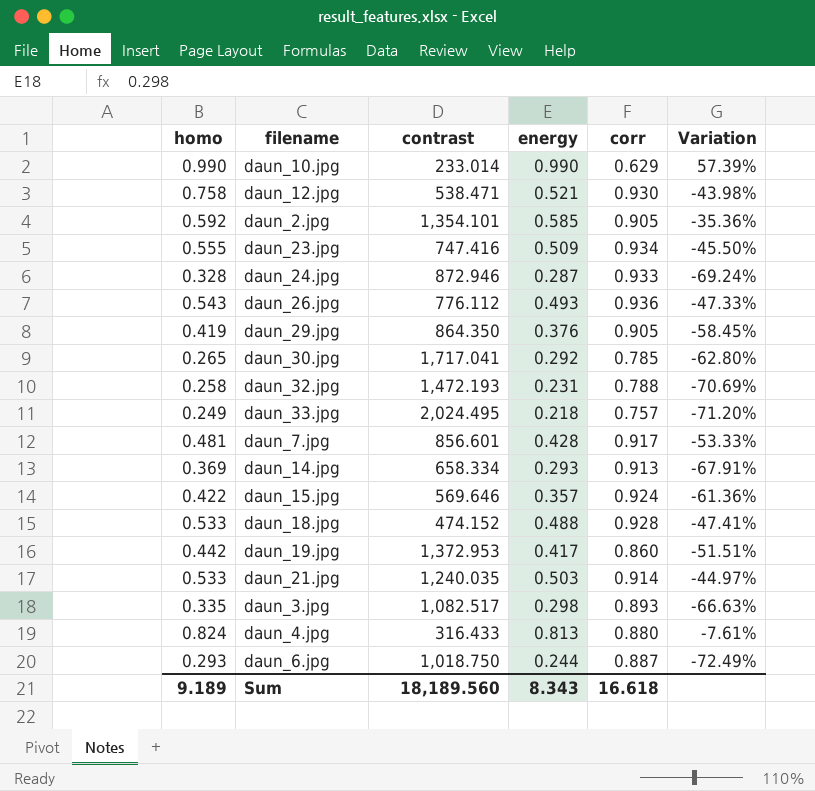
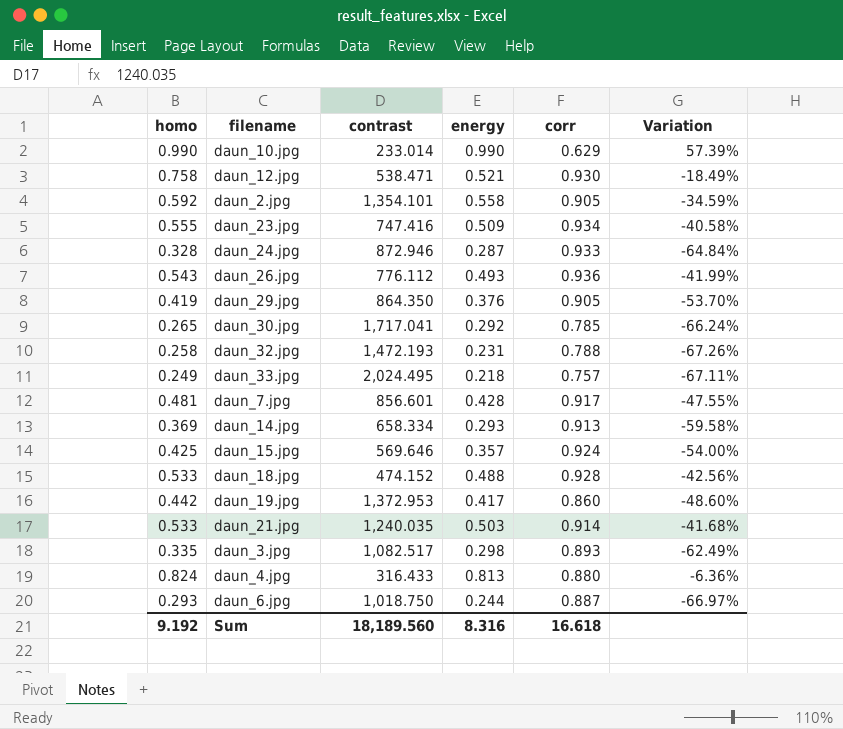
column Variation | formula: ([energy] - [corr]) / [corr] -> ([homo] - [corr]) / [corr]
daun_2.jpg | energy: 0.585 -> 0.558
daun_15.jpg | homo: 0.422 -> 0.425
Sum | homo: 9.189 -> 9.192
Sum | energy: 8.343 -> 8.316

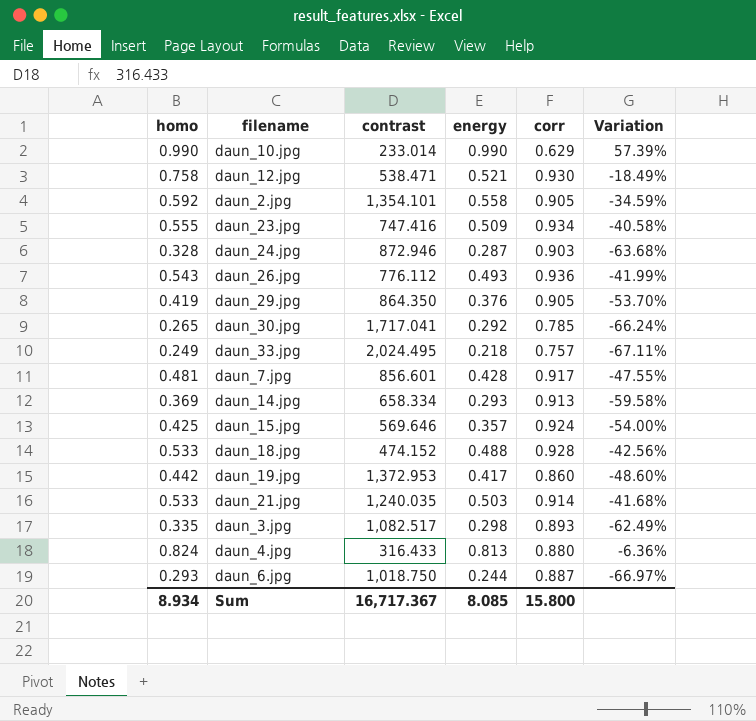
row daun_32.jpg: 0.258 | 1,472.193 | 0.231 | 0.788 | -67.26% -> none
daun_24.jpg | corr: 0.933 -> 0.903
daun_24.jpg | Variation: -64.84% -> -63.68%
Sum | homo: 9.192 -> 8.934
Sum | contrast: 18,189.560 -> 16,717.367
Sum | energy: 8.316 -> 8.085
Sum | corr: 16.618 -> 15.800

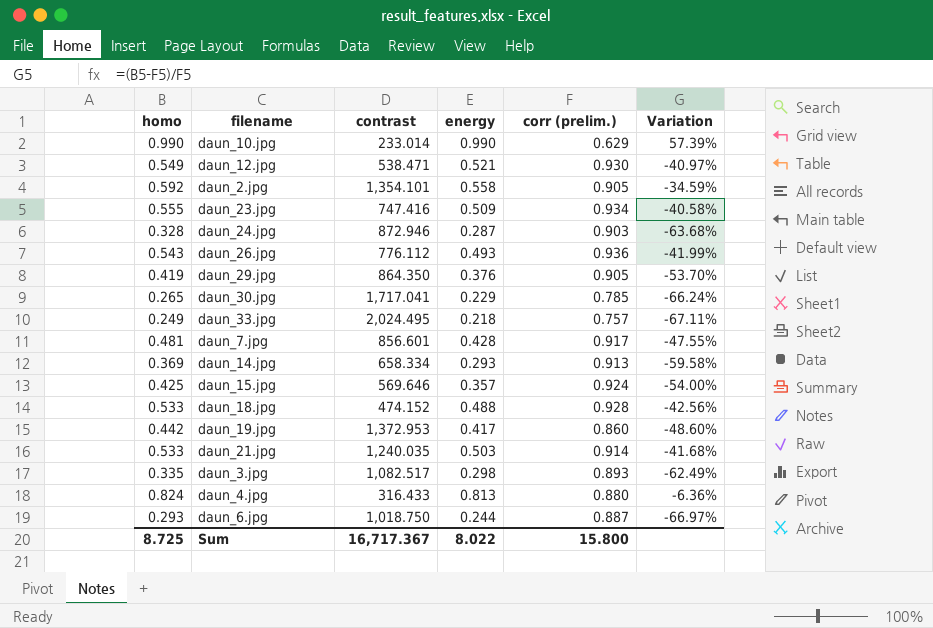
column name: corr -> corr (prelim.)
daun_12.jpg | homo: 0.758 -> 0.549
daun_12.jpg | Variation: -18.49% -> -40.97%
daun_30.jpg | energy: 0.292 -> 0.229
Sum | homo: 8.934 -> 8.725
Sum | energy: 8.085 -> 8.022

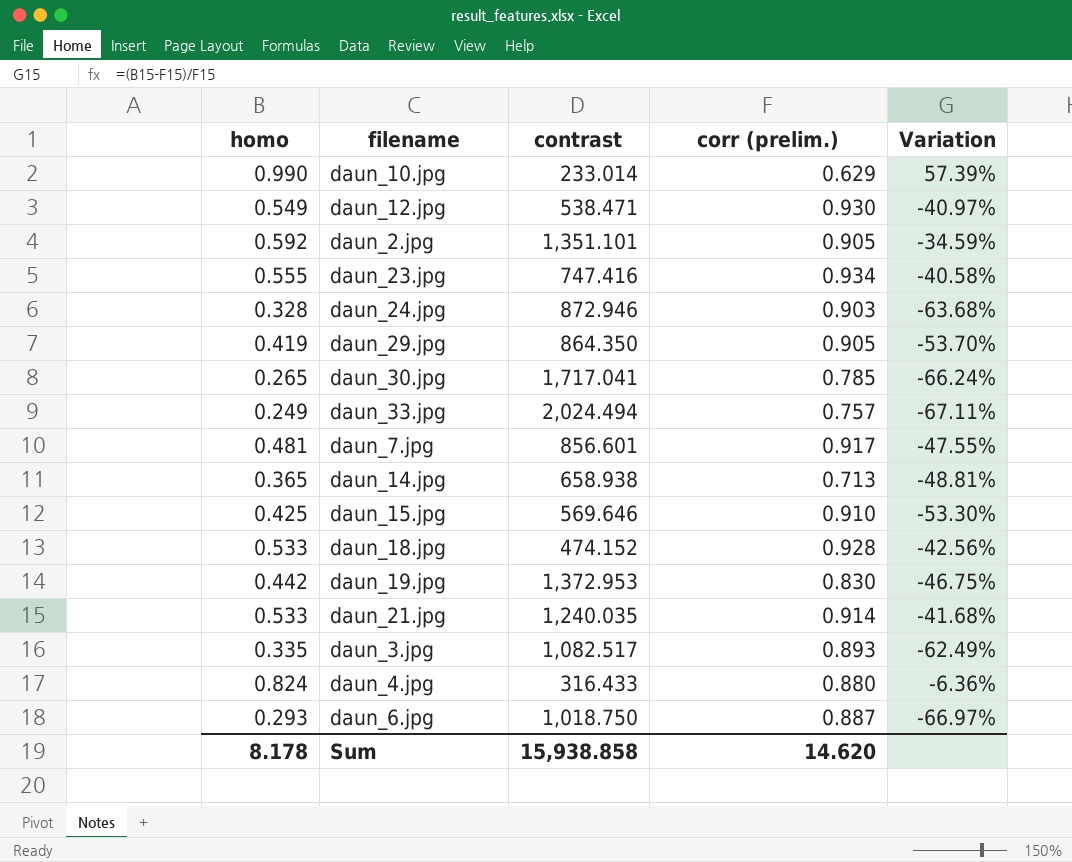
column energy | position: 4 -> none
row daun_26.jpg: 0.543 | 776.112 | 0.493 | 0.936 | -41.99% -> none
daun_2.jpg | contrast: 1,354.101 -> 1,351.101
daun_33.jpg | contrast: 2,024.495 -> 2,024.494
daun_14.jpg | homo: 0.369 -> 0.365
daun_14.jpg | contrast: 658.334 -> 658.938
daun_14.jpg | corr (prelim.): 0.913 -> 0.713
daun_14.jpg | Variation: -59.58% -> -48.81%
daun_15.jpg | corr (prelim.): 0.924 -> 0.910
daun_15.jpg | Variation: -54.00% -> -53.30%
daun_19.jpg | corr (prelim.): 0.860 -> 0.830
daun_19.jpg | Variation: -48.60% -> -46.75%
Sum | homo: 8.725 -> 8.178
Sum | contrast: 16,717.367 -> 15,938.858
Sum | corr (prelim.): 15.800 -> 14.620

